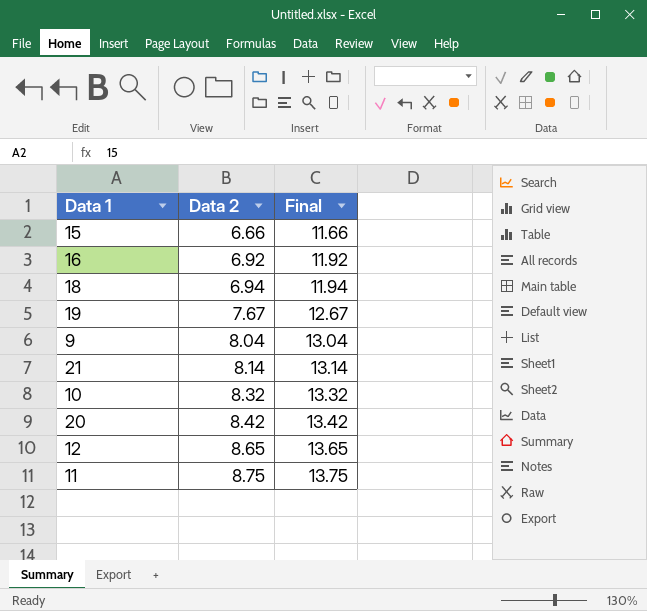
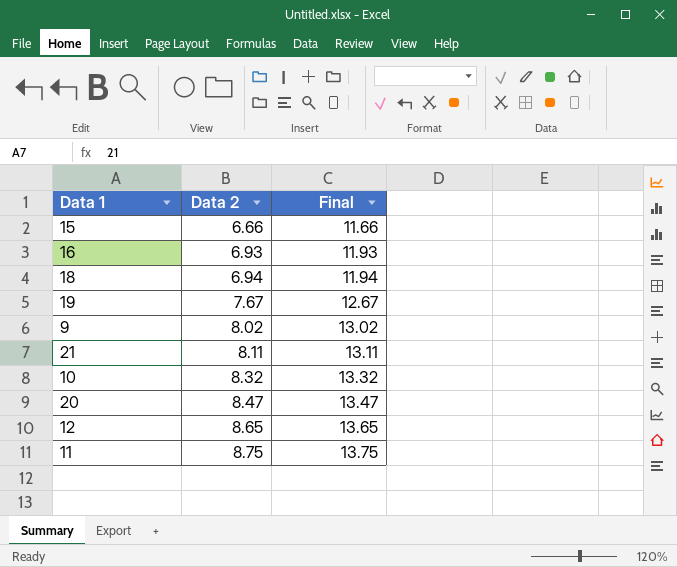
16 | Data 2: 6.92 -> 6.93
16 | Final: 11.92 -> 11.93
9 | Data 2: 8.04 -> 8.02
9 | Final: 13.04 -> 13.02
21 | Data 2: 8.14 -> 8.11
21 | Final: 13.14 -> 13.11
20 | Data 2: 8.42 -> 8.47
20 | Final: 13.42 -> 13.47

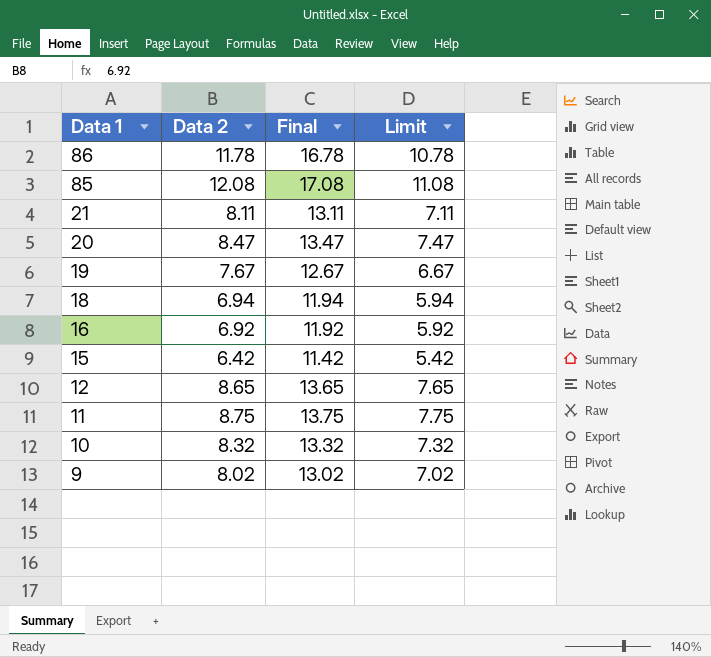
row order: Data 2 ascending -> Data 1 descending
column Limit | formula: none -> [Data 2] - 1
row 86: none -> 11.78 | 16.78 | 10.78
row 85: none -> 12.08 | 17.08 | 11.08
16 | Data 2: 6.93 -> 6.92
16 | Final: 11.93 -> 11.92
15 | Data 2: 6.66 -> 6.42
15 | Final: 11.66 -> 11.42

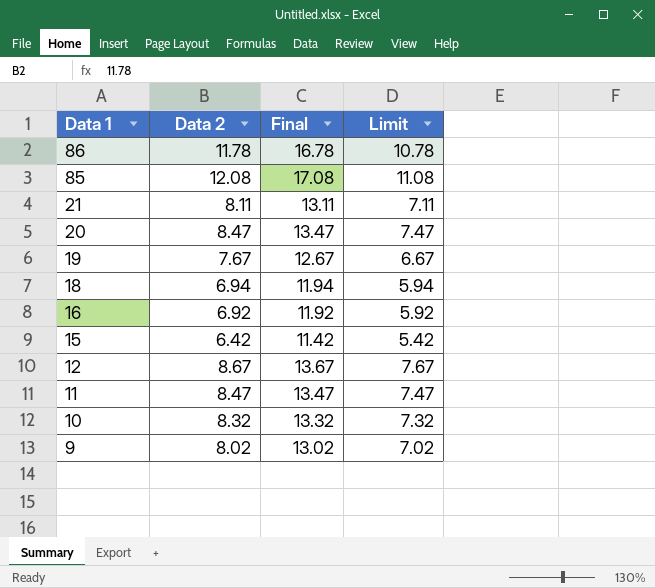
12 | Data 2: 8.65 -> 8.67
12 | Final: 13.65 -> 13.67
12 | Limit: 7.65 -> 7.67
11 | Data 2: 8.75 -> 8.47
11 | Final: 13.75 -> 13.47
11 | Limit: 7.75 -> 7.47

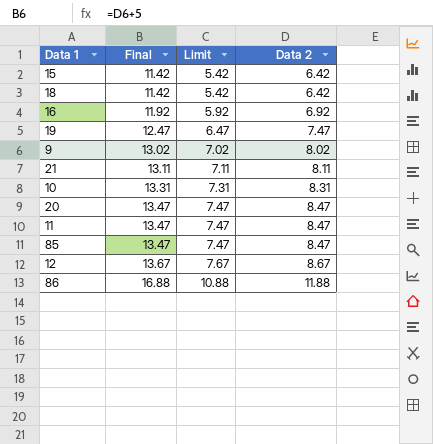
row order: Data 1 descending -> Final ascending
column Data 2 | position: 2 -> 4
18 | Final: 11.94 -> 11.42
18 | Limit: 5.94 -> 5.42
18 | Data 2: 6.94 -> 6.42
19 | Final: 12.67 -> 12.47
19 | Limit: 6.67 -> 6.47
19 | Data 2: 7.67 -> 7.47
10 | Final: 13.32 -> 13.31
10 | Limit: 7.32 -> 7.31
10 | Data 2: 8.32 -> 8.31
85 | Final: 17.08 -> 13.47
85 | Limit: 11.08 -> 7.47
85 | Data 2: 12.08 -> 8.47
86 | Final: 16.78 -> 16.88
86 | Limit: 10.78 -> 10.88
86 | Data 2: 11.78 -> 11.88

